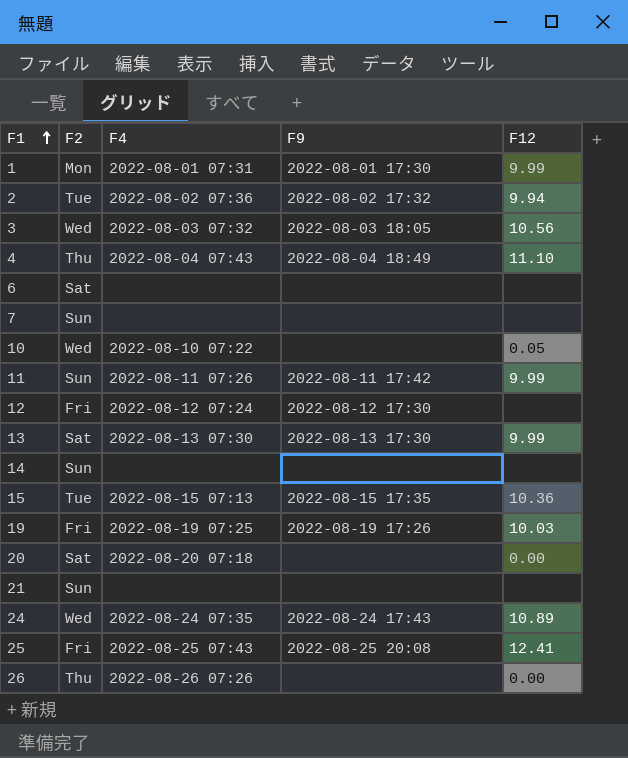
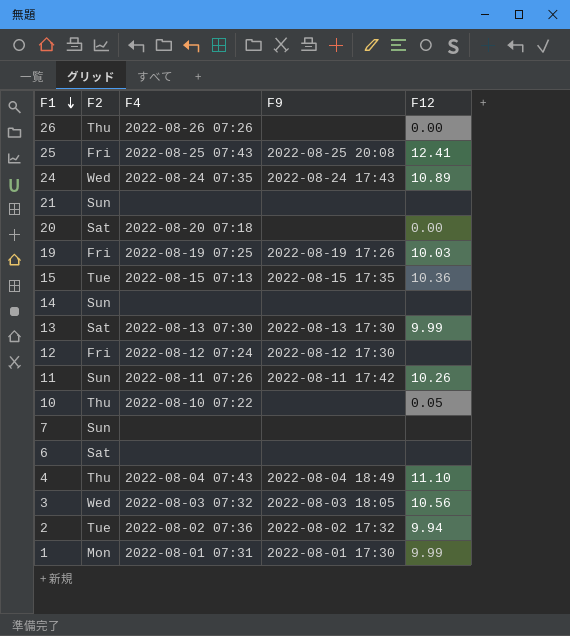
row order: F1 ascending -> F1 descending
11 | F12: 9.99 -> 10.26
10 | F2: Wed -> Thu

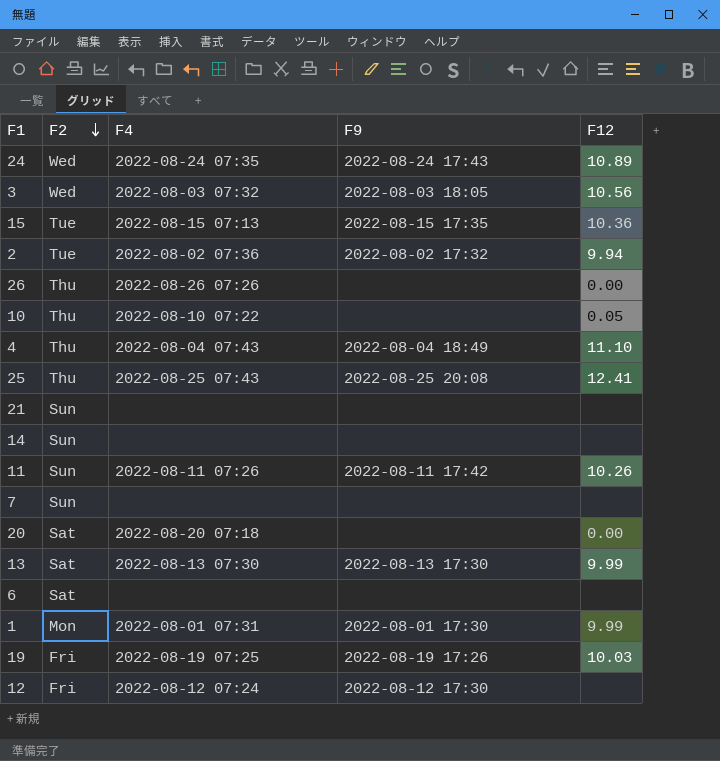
row order: F1 descending -> F2 descending
25 | F2: Fri -> Thu

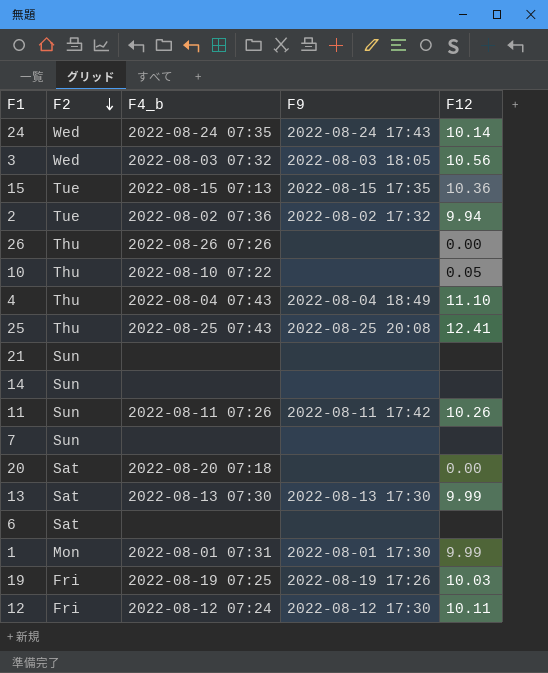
column name: F4 -> F4_b
24 | F12: 10.89 -> 10.14
12 | F12: none -> 10.11

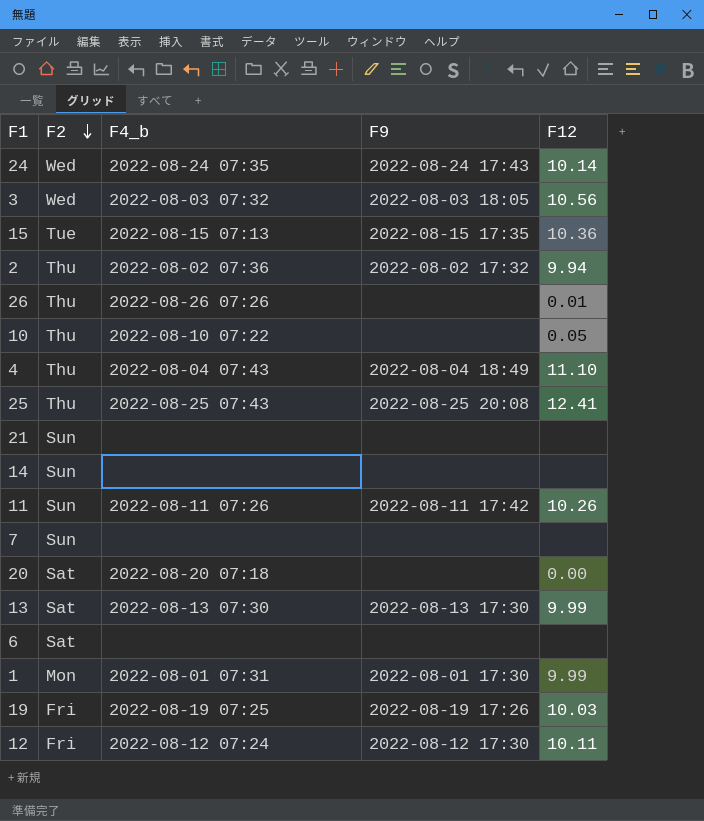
2 | F2: Tue -> Thu
26 | F12: 0.00 -> 0.01

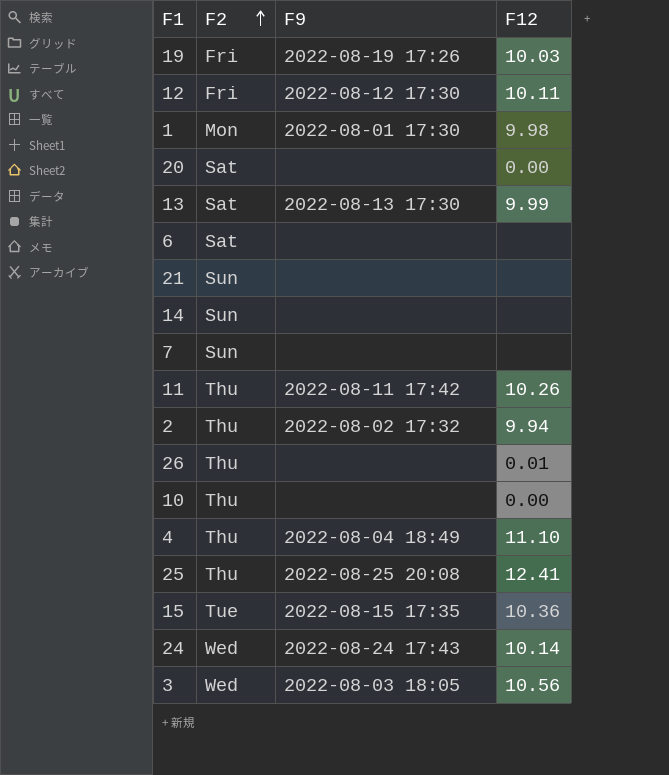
row order: F2 descending -> F2 ascending
column F4_b | position: 3 -> none
1 | F12: 9.99 -> 9.98
11 | F2: Sun -> Thu
10 | F12: 0.05 -> 0.00

